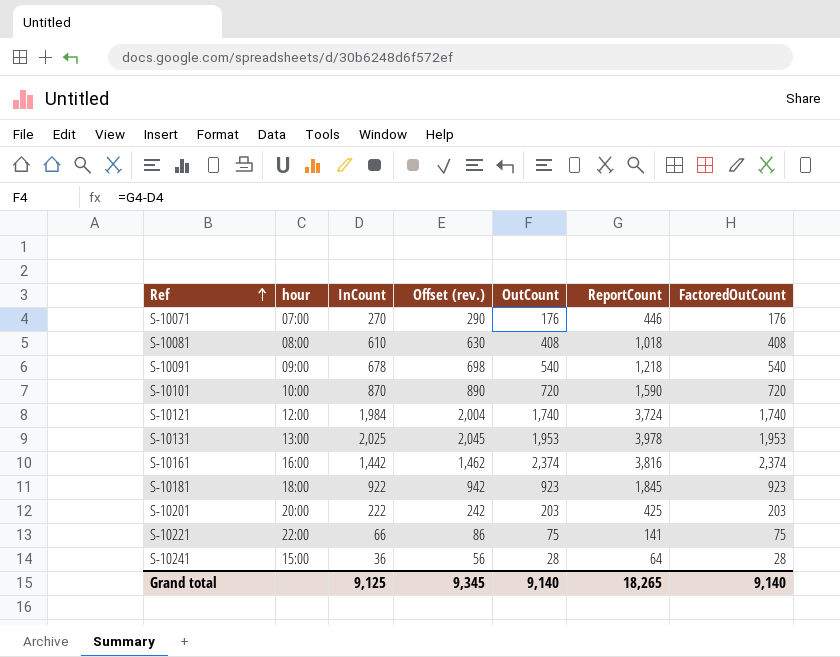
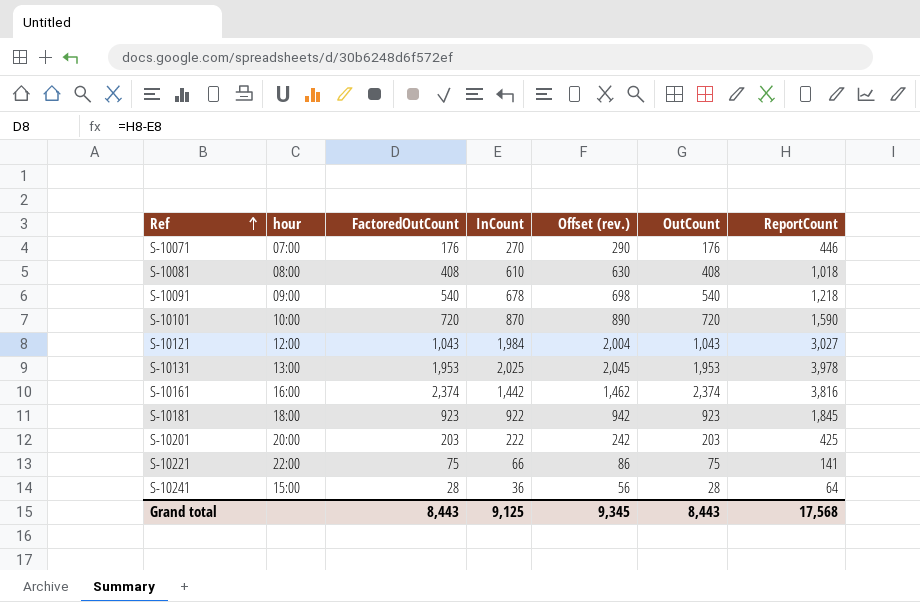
column FactoredOutCount | position: 7 -> 3
S-10121 | FactoredOutCount: 1,740 -> 1,043
S-10121 | OutCount: 1,740 -> 1,043
S-10121 | ReportCount: 3,724 -> 3,027
Grand total | FactoredOutCount: 9,140 -> 8,443
Grand total | OutCount: 9,140 -> 8,443
Grand total | ReportCount: 18,265 -> 17,568

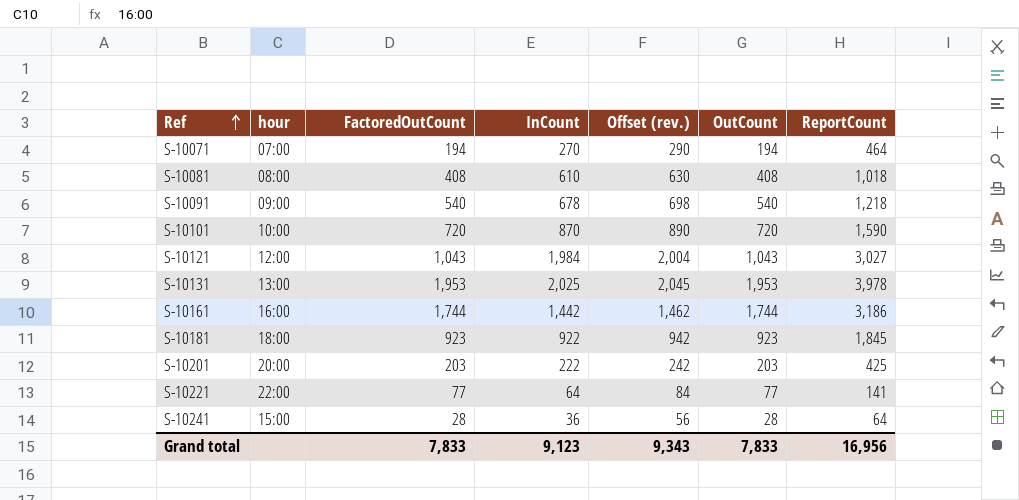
S-10071 | FactoredOutCount: 176 -> 194
S-10071 | OutCount: 176 -> 194
S-10071 | ReportCount: 446 -> 464
S-10161 | FactoredOutCount: 2,374 -> 1,744
S-10161 | OutCount: 2,374 -> 1,744
S-10161 | ReportCount: 3,816 -> 3,186
S-10221 | FactoredOutCount: 75 -> 77
S-10221 | InCount: 66 -> 64
S-10221 | Offset (rev.): 86 -> 84
S-10221 | OutCount: 75 -> 77
Grand total | FactoredOutCount: 8,443 -> 7,833
Grand total | InCount: 9,125 -> 9,123
Grand total | Offset (rev.): 9,345 -> 9,343
Grand total | OutCount: 8,443 -> 7,833
Grand total | ReportCount: 17,568 -> 16,956

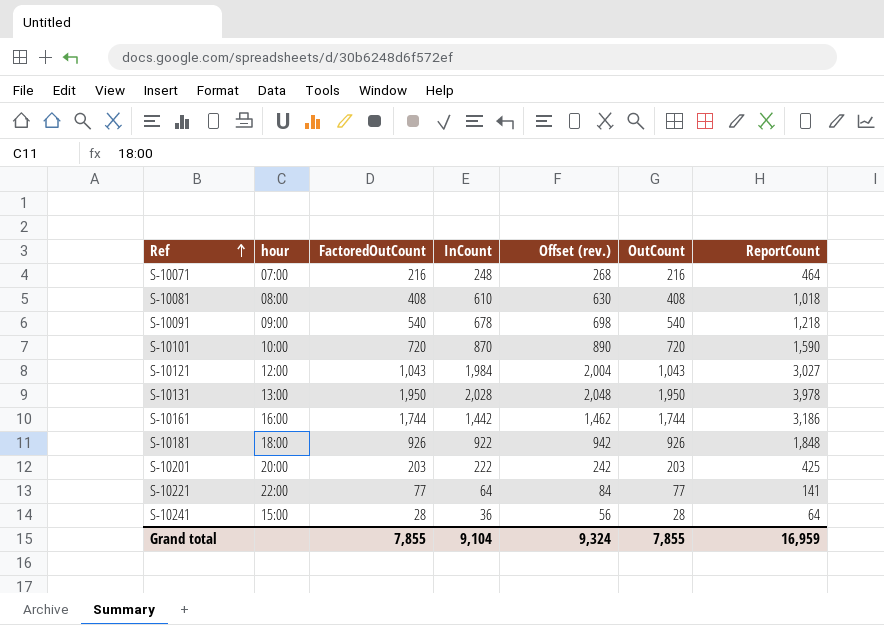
S-10071 | FactoredOutCount: 194 -> 216
S-10071 | InCount: 270 -> 248
S-10071 | Offset (rev.): 290 -> 268
S-10071 | OutCount: 194 -> 216
S-10131 | FactoredOutCount: 1,953 -> 1,950
S-10131 | InCount: 2,025 -> 2,028
S-10131 | Offset (rev.): 2,045 -> 2,048
S-10131 | OutCount: 1,953 -> 1,950
S-10181 | FactoredOutCount: 923 -> 926
S-10181 | OutCount: 923 -> 926
S-10181 | ReportCount: 1,845 -> 1,848
Grand total | FactoredOutCount: 7,833 -> 7,855
Grand total | InCount: 9,123 -> 9,104
Grand total | Offset (rev.): 9,343 -> 9,324
Grand total | OutCount: 7,833 -> 7,855
Grand total | ReportCount: 16,956 -> 16,959

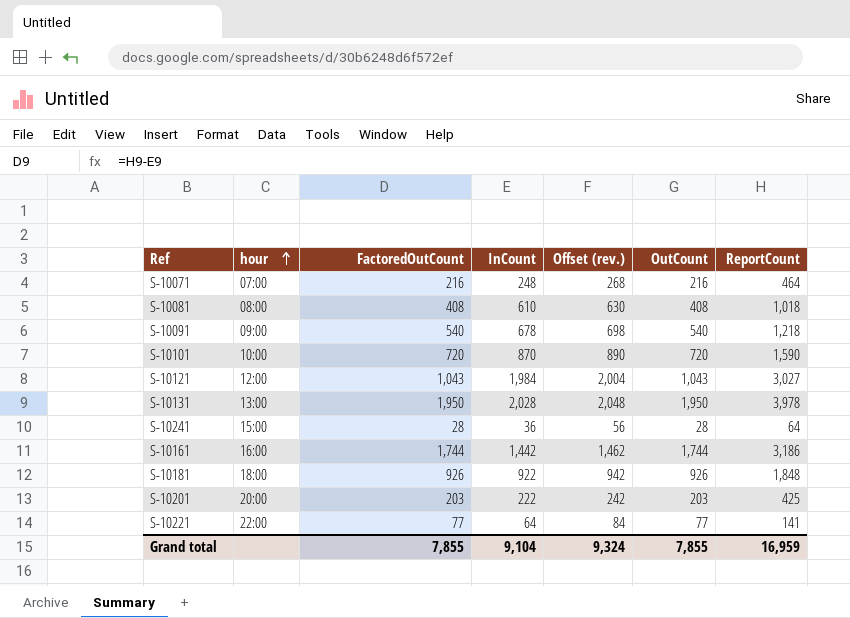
row order: Ref ascending -> hour ascending

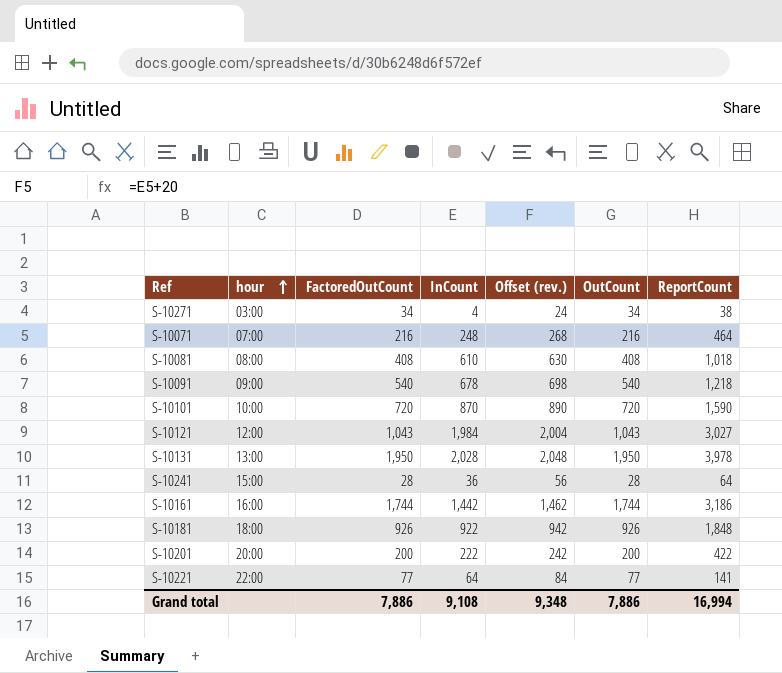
row S-10271: none -> 03:00 | 34 | 4 | 24 | 34 | 38
S-10201 | FactoredOutCount: 203 -> 200
S-10201 | OutCount: 203 -> 200
S-10201 | ReportCount: 425 -> 422
Grand total | FactoredOutCount: 7,855 -> 7,886
Grand total | InCount: 9,104 -> 9,108
Grand total | Offset (rev.): 9,324 -> 9,348
Grand total | OutCount: 7,855 -> 7,886
Grand total | ReportCount: 16,959 -> 16,994

